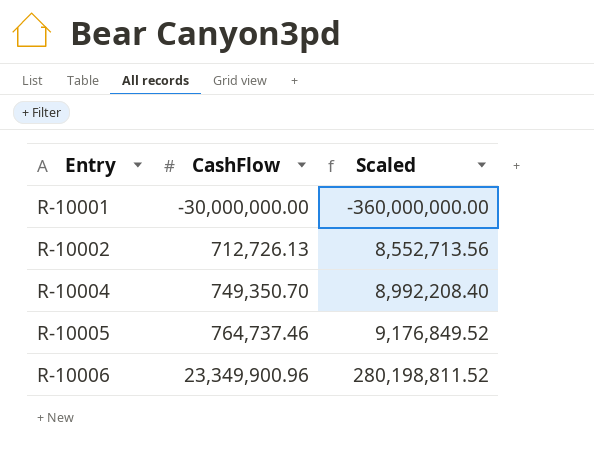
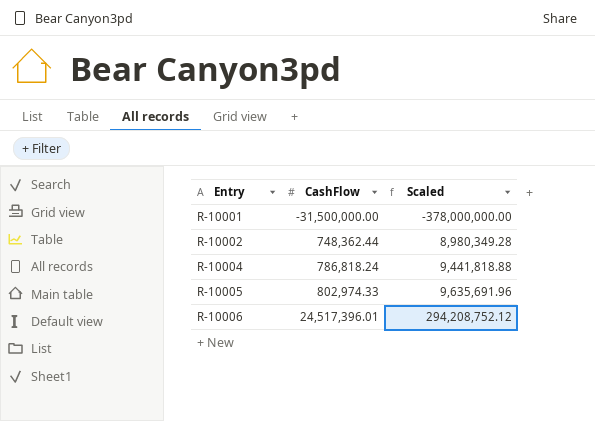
R-10001 | CashFlow: -30,000,000.00 -> -31,500,000.00
R-10001 | Scaled: -360,000,000.00 -> -378,000,000.00
R-10002 | CashFlow: 712,726.13 -> 748,362.44
R-10002 | Scaled: 8,552,713.56 -> 8,980,349.28
R-10004 | CashFlow: 749,350.70 -> 786,818.24
R-10004 | Scaled: 8,992,208.40 -> 9,441,818.88
R-10005 | CashFlow: 764,737.46 -> 802,974.33
R-10005 | Scaled: 9,176,849.52 -> 9,635,691.96
R-10006 | CashFlow: 23,349,900.96 -> 24,517,396.01
R-10006 | Scaled: 280,198,811.52 -> 294,208,752.12

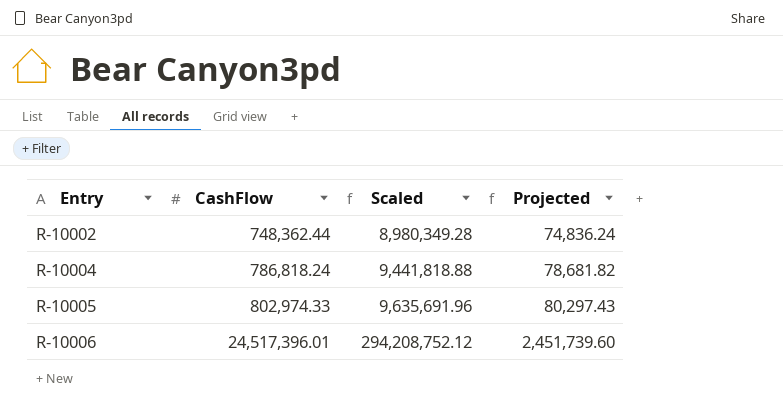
column Projected | formula: none -> [CashFlow] * 0.1
row R-10001: -31,500,000.00 | -378,000,000.00 -> none

